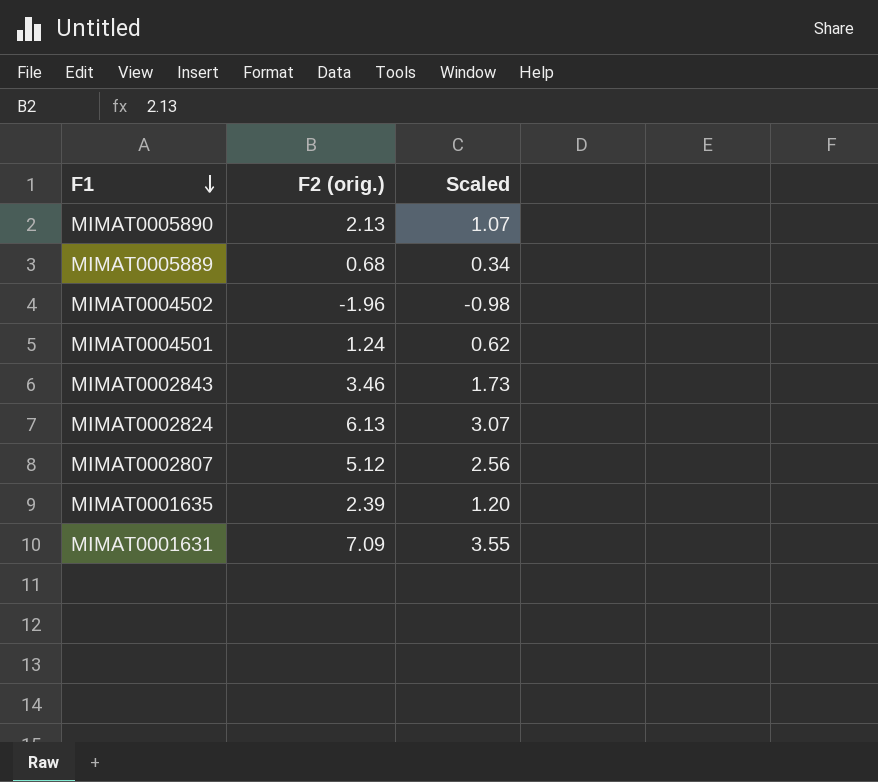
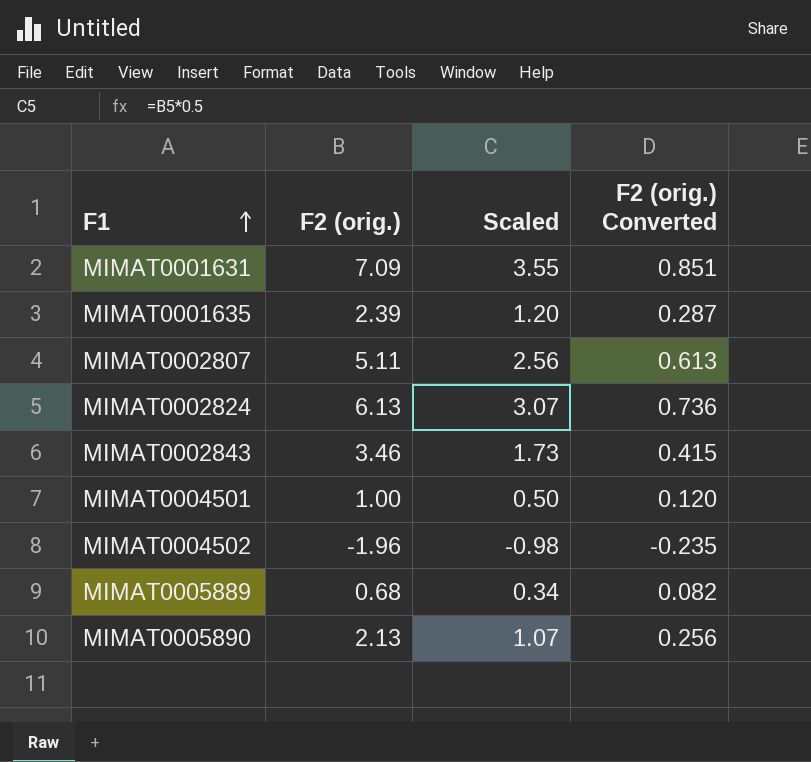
row order: F1 descending -> F1 ascending
column F2 (orig.) Converted | formula: none -> [F2 (orig.)] * 0.12
MIMAT0002807 | F2 (orig.): 5.12 -> 5.11
MIMAT0004501 | F2 (orig.): 1.24 -> 1.00
MIMAT0004501 | Scaled: 0.62 -> 0.50

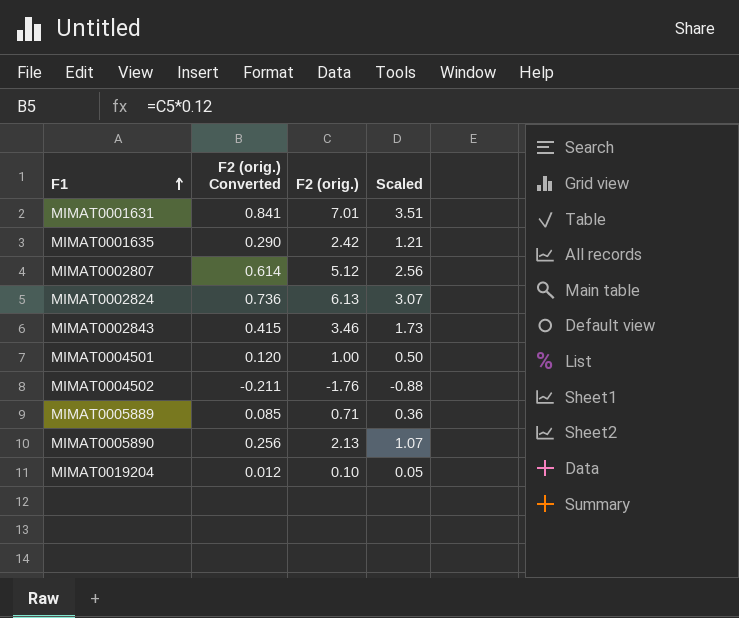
column F2 (orig.) Converted | position: 4 -> 2
MIMAT0001631 | F2 (orig.) Converted: 0.851 -> 0.841
MIMAT0001631 | F2 (orig.): 7.09 -> 7.01
MIMAT0001631 | Scaled: 3.55 -> 3.51
MIMAT0001635 | F2 (orig.) Converted: 0.287 -> 0.290
MIMAT0001635 | F2 (orig.): 2.39 -> 2.42
MIMAT0001635 | Scaled: 1.20 -> 1.21
MIMAT0002807 | F2 (orig.) Converted: 0.613 -> 0.614
MIMAT0002807 | F2 (orig.): 5.11 -> 5.12
MIMAT0004502 | F2 (orig.) Converted: -0.235 -> -0.211
MIMAT0004502 | F2 (orig.): -1.96 -> -1.76
MIMAT0004502 | Scaled: -0.98 -> -0.88
MIMAT0005889 | F2 (orig.) Converted: 0.082 -> 0.085
MIMAT0005889 | F2 (orig.): 0.68 -> 0.71
MIMAT0005889 | Scaled: 0.34 -> 0.36
row MIMAT0019204: none -> 0.012 | 0.10 | 0.05

